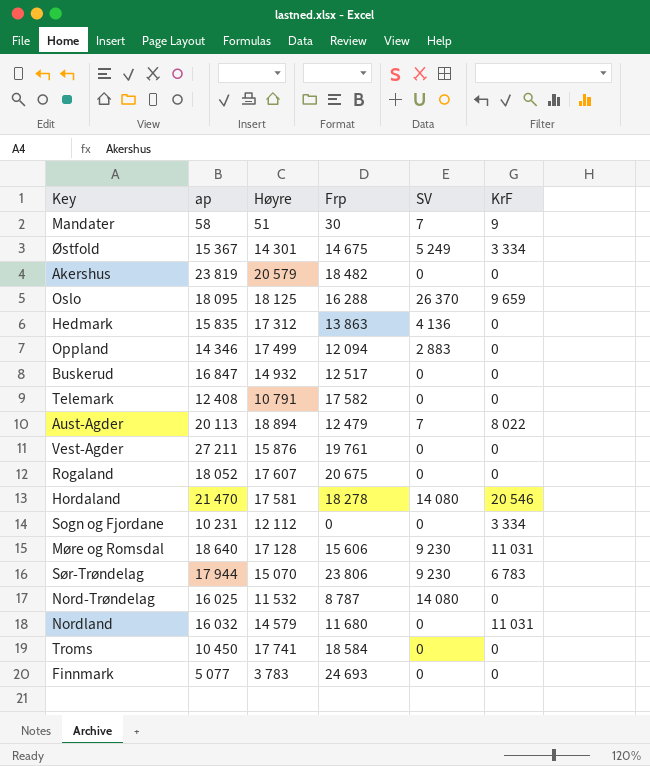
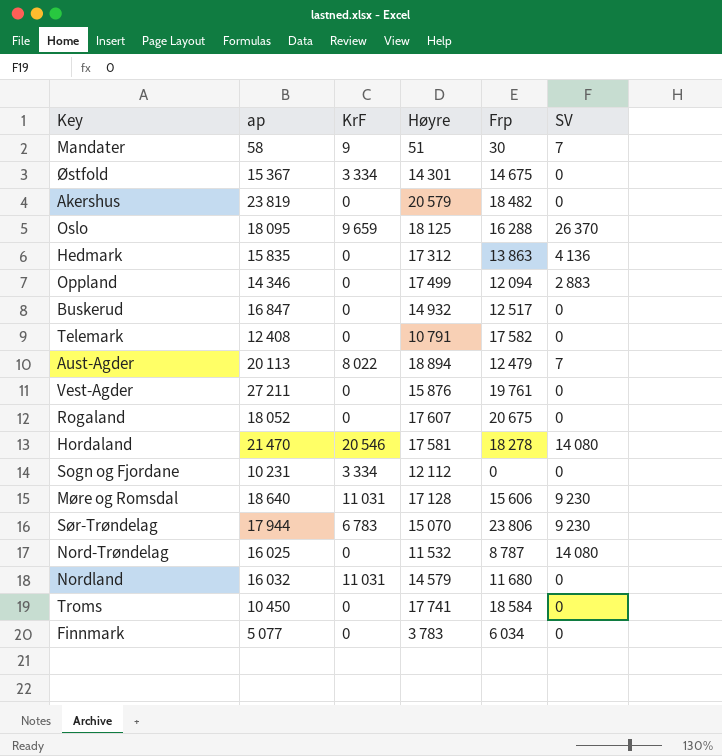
column KrF | position: 6 -> 3
Østfold | SV: 5 249 -> 0
Finnmark | Frp: 24 693 -> 6 034

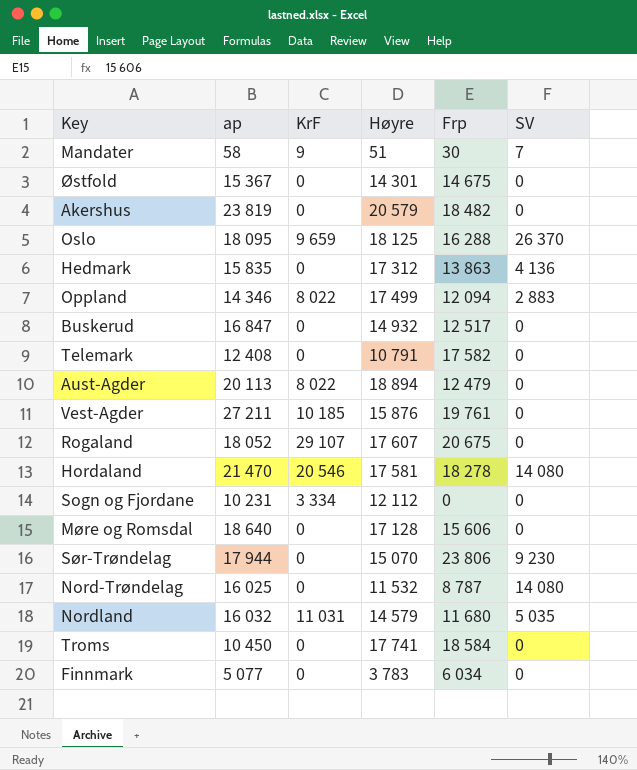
Østfold | KrF: 3 334 -> 0
Oppland | KrF: 0 -> 8 022
Aust-Agder | SV: 7 -> 0
Vest-Agder | KrF: 0 -> 10 185
Rogaland | KrF: 0 -> 29 107
Møre og Romsdal | KrF: 11 031 -> 0
Møre og Romsdal | SV: 9 230 -> 0
Sør-Trøndelag | KrF: 6 783 -> 0
Nordland | SV: 0 -> 5 035

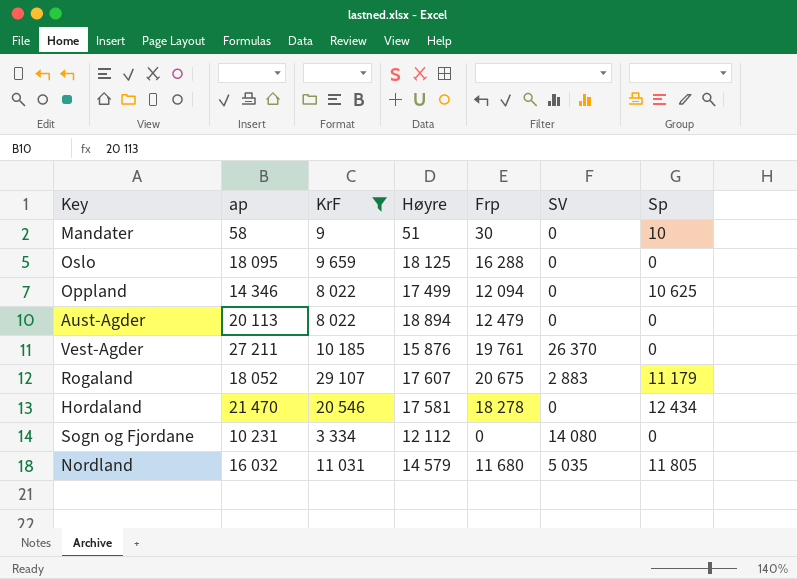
filter: none -> KrF != 0
column Sp | position: none -> 7
Mandater | SV: 7 -> 0
Oslo | SV: 26 370 -> 0
Oppland | SV: 2 883 -> 0
Vest-Agder | SV: 0 -> 26 370
Rogaland | SV: 0 -> 2 883
Hordaland | SV: 14 080 -> 0
Sogn og Fjordane | SV: 0 -> 14 080

